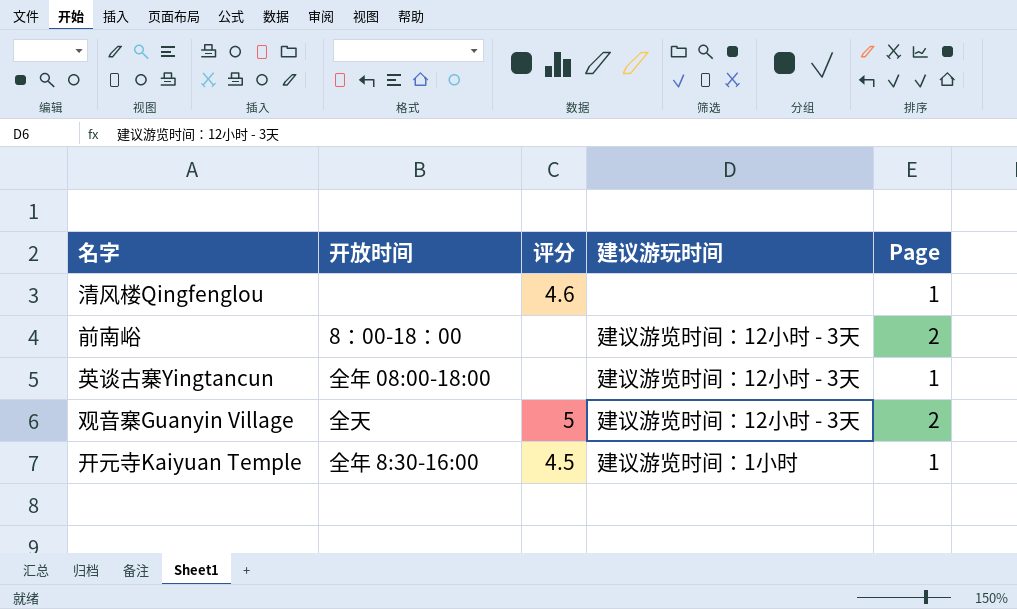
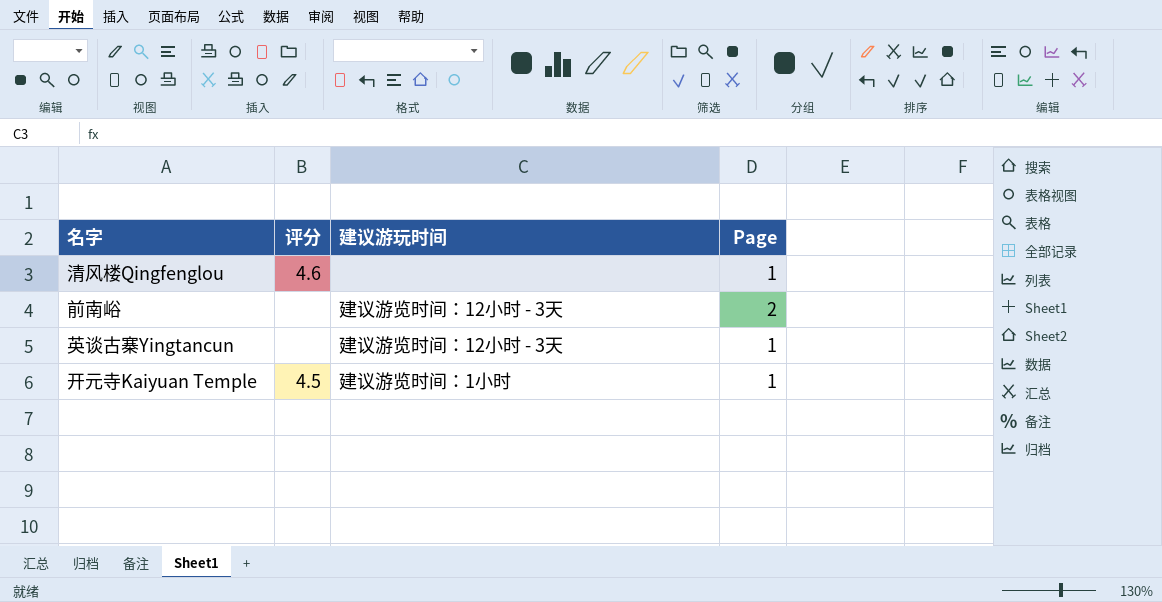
column 开放时间 | position: 2 -> none
row 观音寨Guanyin Village: 全天 | 5 | 建议游览时间：12小时 - 3天 | 2 -> none

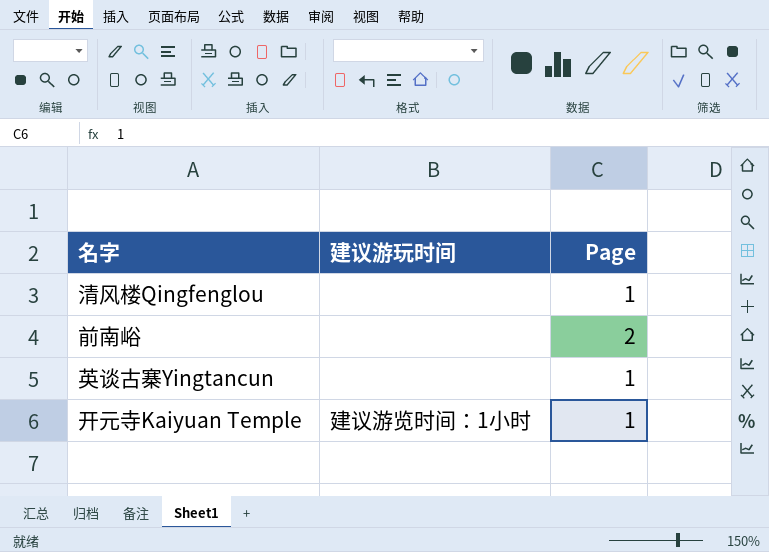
column 评分 | position: 2 -> none
前南峪 | 建议游玩时间: 建议游览时间：12小时 - 3天 -> none
英谈古寨Yingtancun | 建议游玩时间: 建议游览时间：12小时 - 3天 -> none

